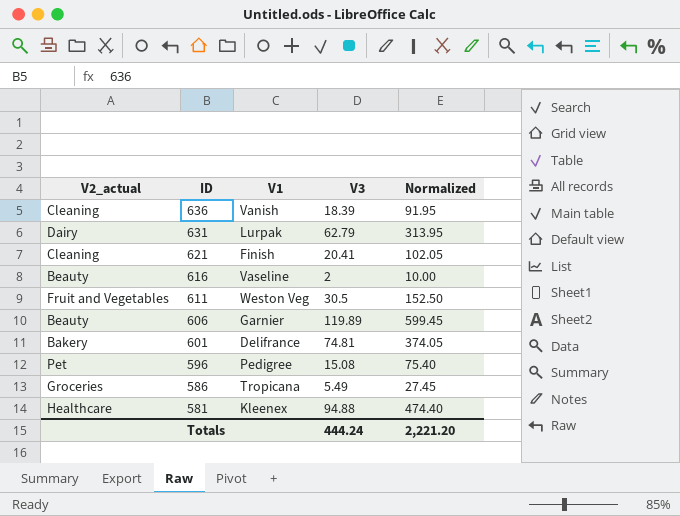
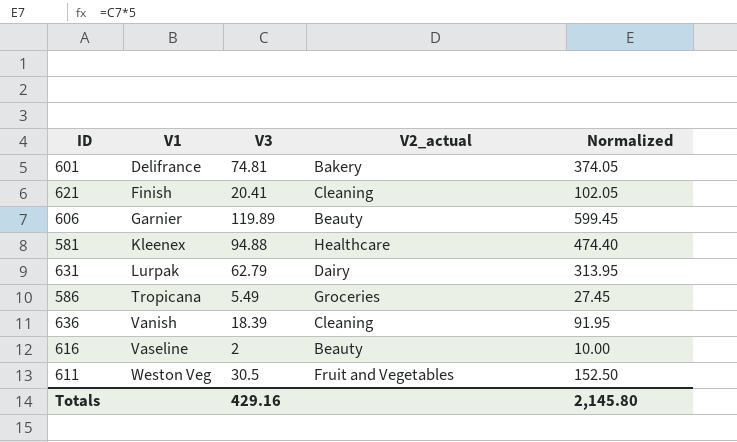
row order: ID descending -> V1 ascending
column V2_actual | position: 1 -> 4
row 596: Pet | Pedigree | 15.08 | 75.40 -> none
Totals | V3: 444.24 -> 429.16
Totals | Normalized: 2,221.20 -> 2,145.80

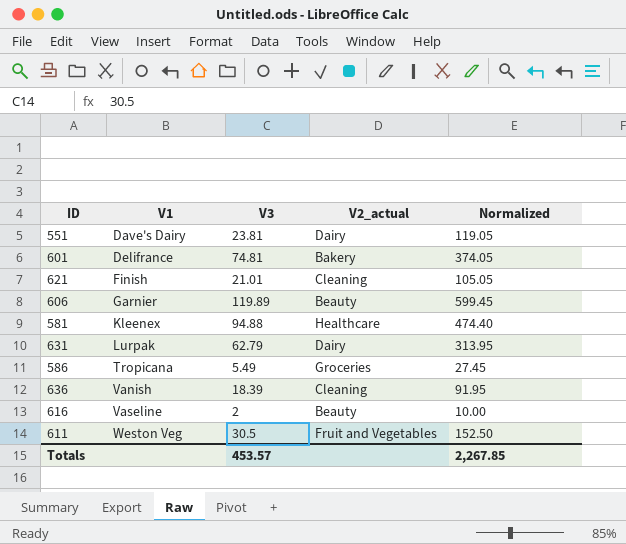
row 551: none -> Dave's Dairy | 23.81 | Dairy | 119.05
621 | V3: 20.41 -> 21.01
621 | Normalized: 102.05 -> 105.05
Totals | V3: 429.16 -> 453.57
Totals | Normalized: 2,145.80 -> 2,267.85

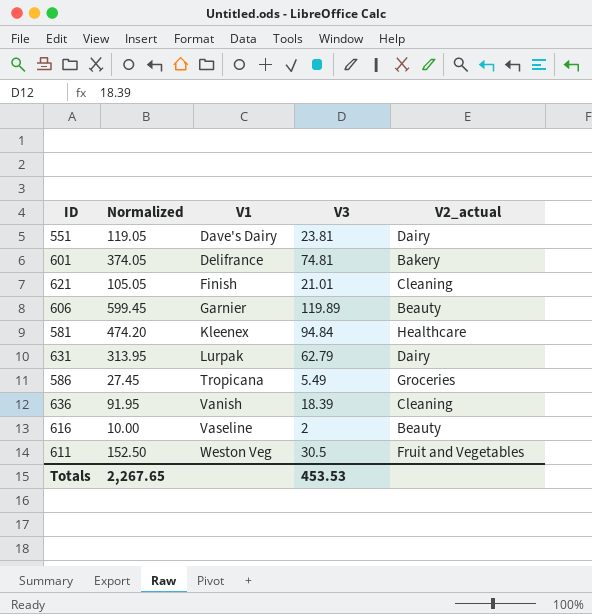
column Normalized | position: 5 -> 2
581 | Normalized: 474.40 -> 474.20
581 | V3: 94.88 -> 94.84
Totals | Normalized: 2,267.85 -> 2,267.65
Totals | V3: 453.57 -> 453.53

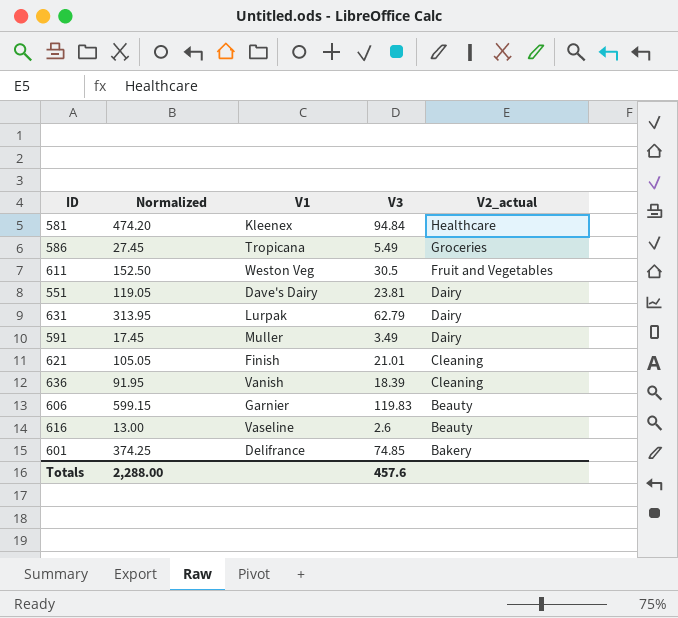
row order: V1 ascending -> V2_actual descending
row 591: none -> 17.45 | Muller | 3.49 | Dairy
606 | Normalized: 599.45 -> 599.15
606 | V3: 119.89 -> 119.83
616 | Normalized: 10.00 -> 13.00
616 | V3: 2 -> 2.6
601 | Normalized: 374.05 -> 374.25
601 | V3: 74.81 -> 74.85
Totals | Normalized: 2,267.65 -> 2,288.00
Totals | V3: 453.53 -> 457.6

